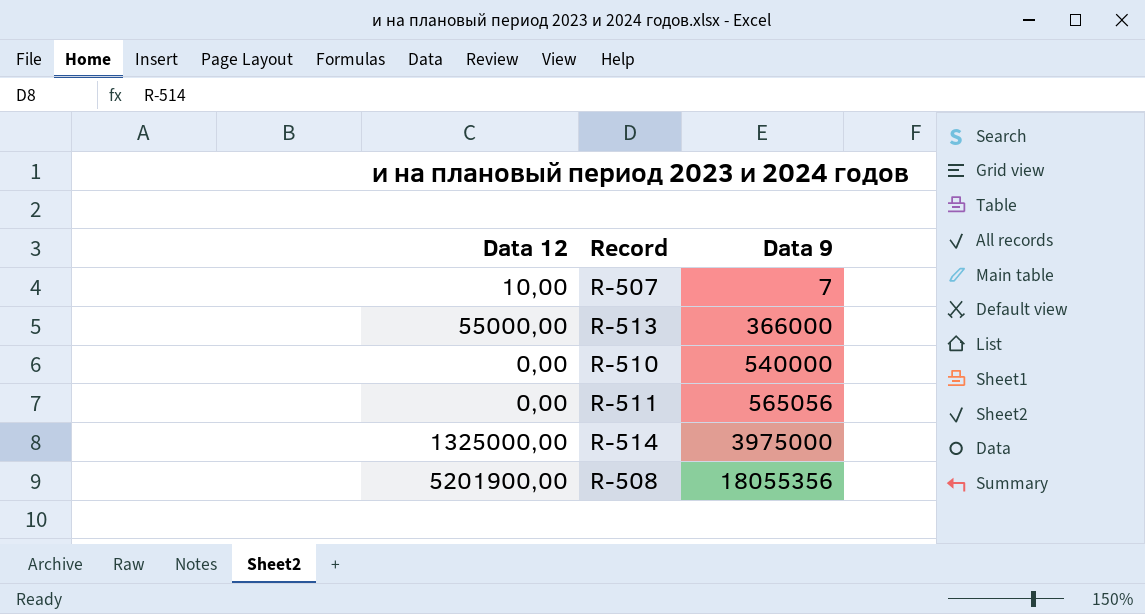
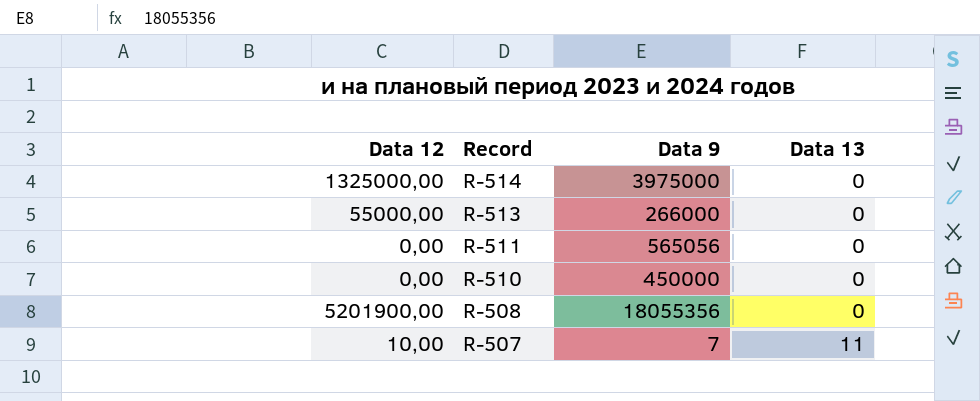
row order: Data 9 ascending -> Record descending
column Data 13 | position: none -> 4
R-513 | Data 9: 366000 -> 266000
R-510 | Data 9: 540000 -> 450000

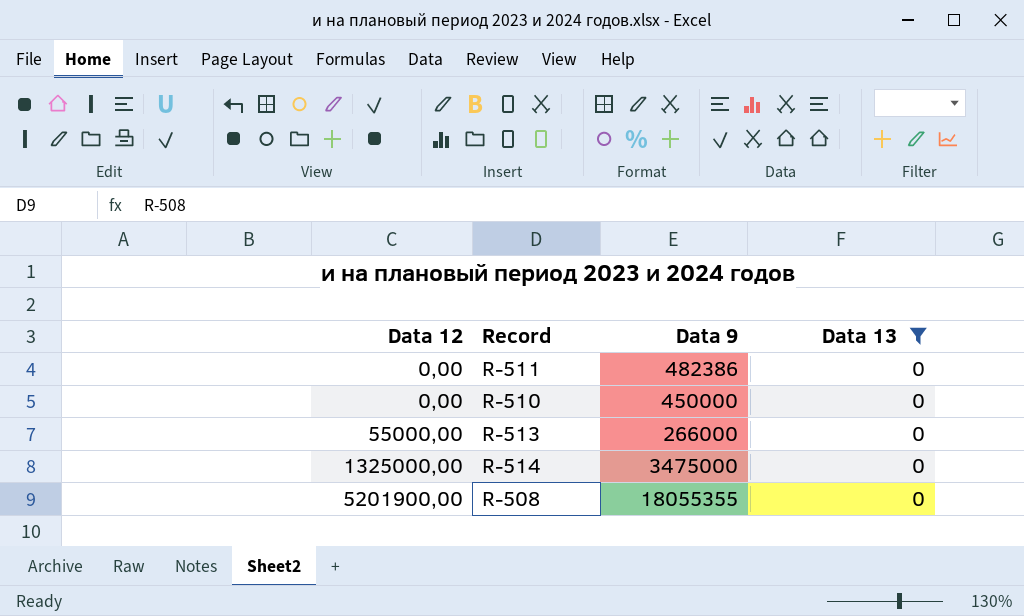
filter: none -> Data 13 = 0
row order: Record descending -> Data 12 ascending
R-511 | Data 9: 565056 -> 482386
R-514 | Data 9: 3975000 -> 3475000
R-508 | Data 9: 18055356 -> 18055355

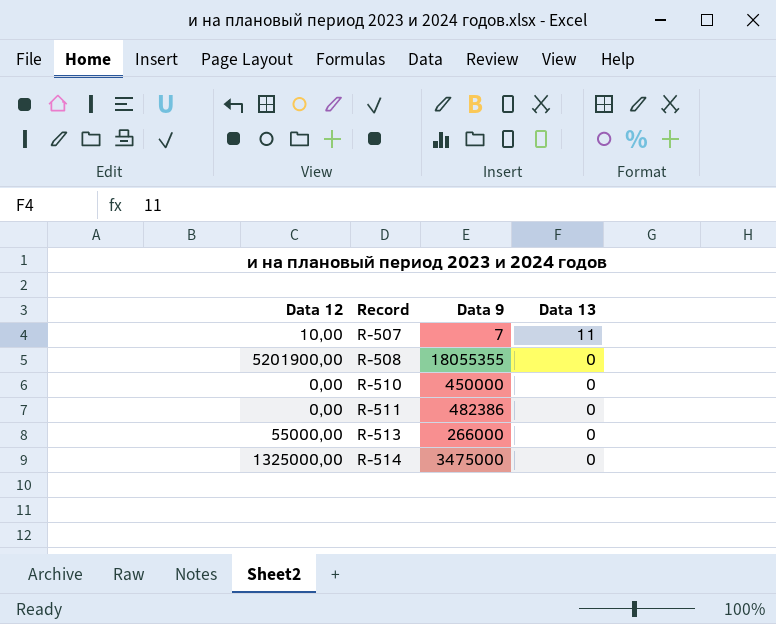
filter: Data 13 = 0 -> none
row order: Data 12 ascending -> Record ascending

